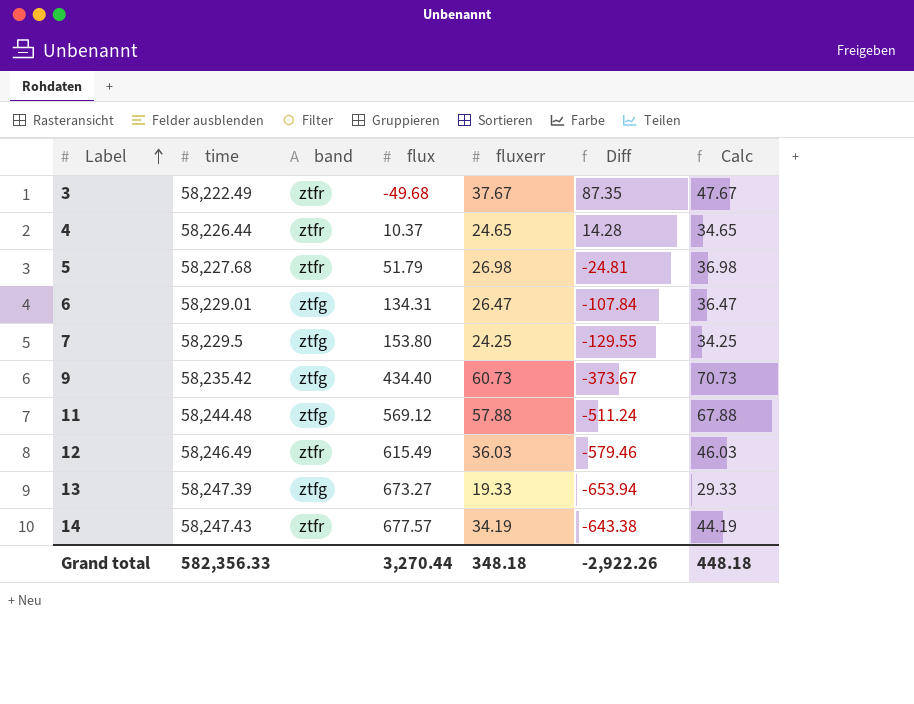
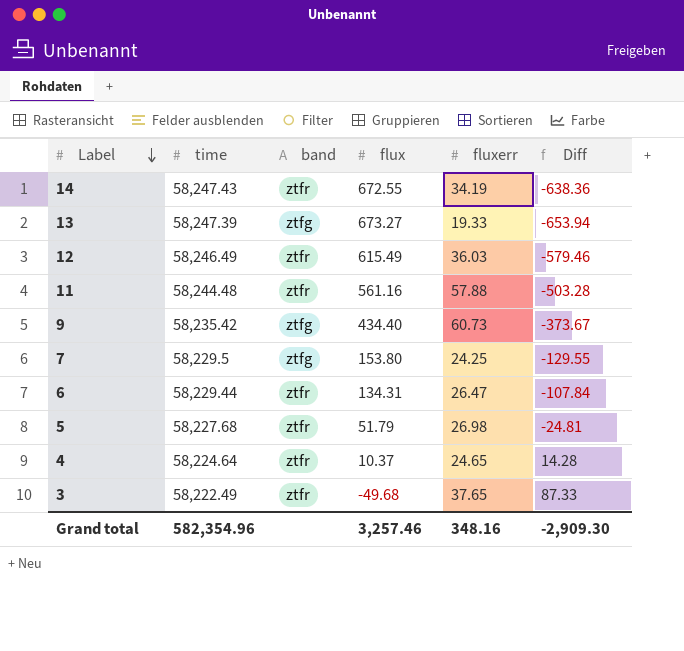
row order: Label ascending -> Label descending
column Calc | formula: [fluxerr] + 10 -> none
14 | flux: 677.57 -> 672.55
14 | Diff: -643.38 -> -638.36
11 | band: ztfg -> ztfr
11 | flux: 569.12 -> 561.16
11 | Diff: -511.24 -> -503.28
6 | time: 58,229.01 -> 58,229.44
6 | band: ztfg -> ztfr
4 | time: 58,226.44 -> 58,224.64
3 | fluxerr: 37.67 -> 37.65
3 | Diff: 87.35 -> 87.33
Grand total | time: 582,356.33 -> 582,354.96
Grand total | flux: 3,270.44 -> 3,257.46
Grand total | fluxerr: 348.18 -> 348.16
Grand total | Diff: -2,922.26 -> -2,909.30

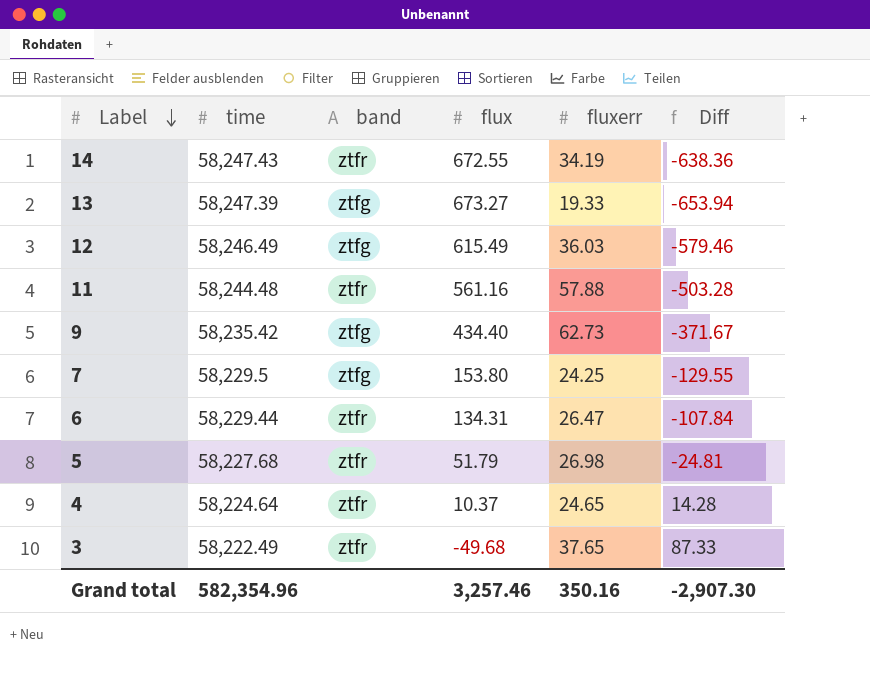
12 | band: ztfr -> ztfg
9 | fluxerr: 60.73 -> 62.73
9 | Diff: -373.67 -> -371.67
Grand total | fluxerr: 348.16 -> 350.16
Grand total | Diff: -2,909.30 -> -2,907.30

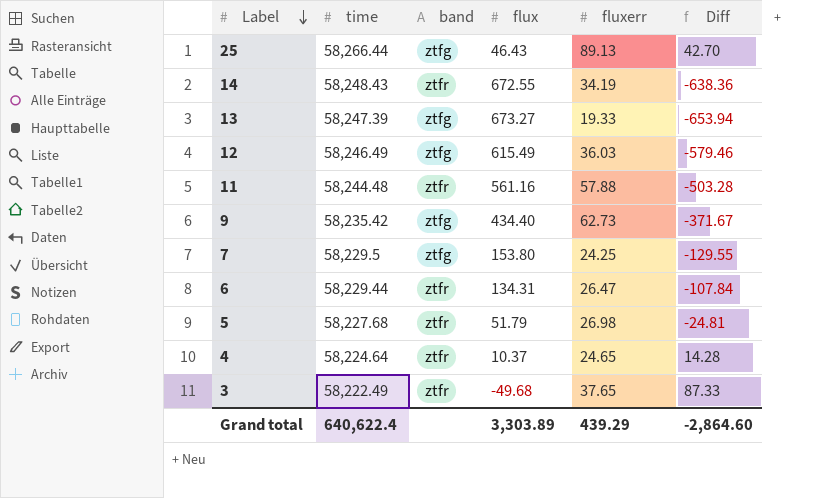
row 25: none -> 58,266.44 | ztfg | 46.43 | 89.13 | 42.70
14 | time: 58,247.43 -> 58,248.43
Grand total | time: 582,354.96 -> 640,622.4
Grand total | flux: 3,257.46 -> 3,303.89
Grand total | fluxerr: 350.16 -> 439.29
Grand total | Diff: -2,907.30 -> -2,864.60

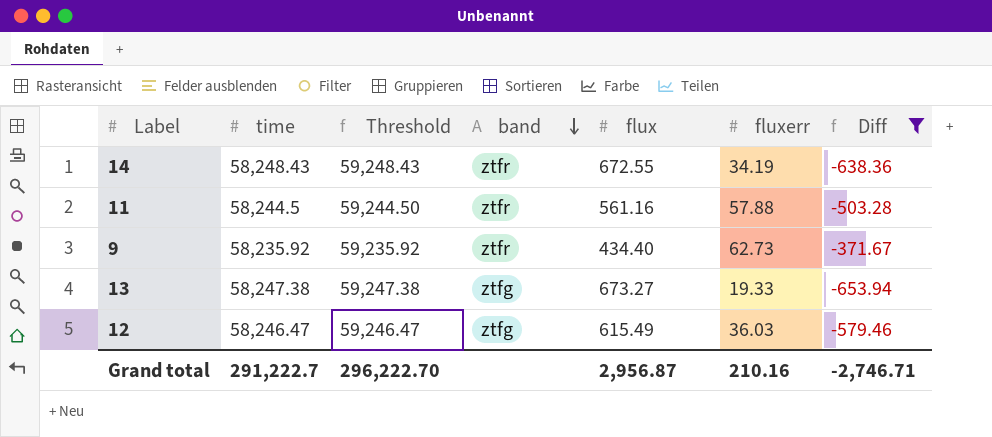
filter: none -> Diff <= -371.67
row order: Label descending -> band descending
column Threshold | formula: none -> [time] + 1000
11 | time: 58,244.48 -> 58,244.5
9 | time: 58,235.42 -> 58,235.92
9 | band: ztfg -> ztfr
13 | time: 58,247.39 -> 58,247.38
12 | time: 58,246.49 -> 58,246.47
Grand total | time: 640,622.4 -> 291,222.7
Grand total | flux: 3,303.89 -> 2,956.87
Grand total | fluxerr: 439.29 -> 210.16
Grand total | Diff: -2,864.60 -> -2,746.71

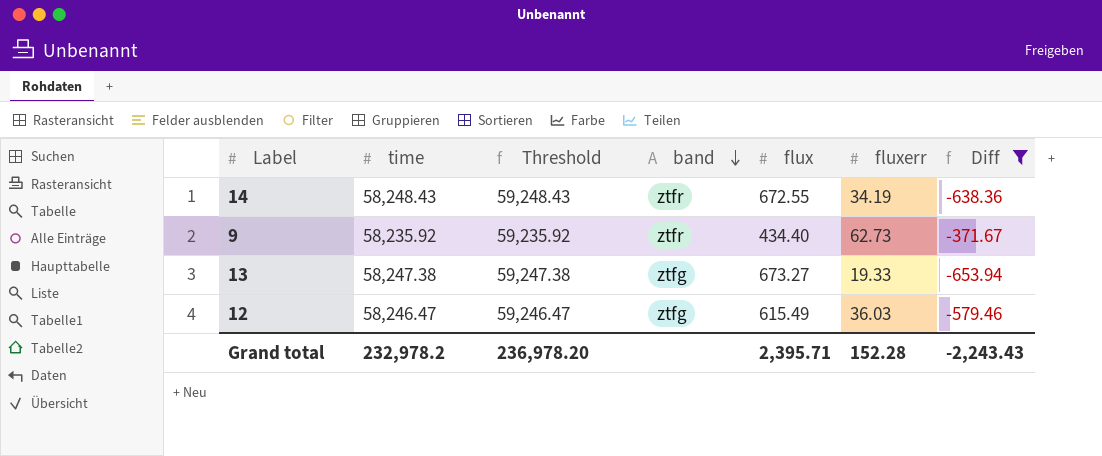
row 11: 58,244.5 | 59,244.50 | ztfr | 561.16 | 57.88 | -503.28 -> none
Grand total | time: 291,222.7 -> 232,978.2
Grand total | Threshold: 296,222.70 -> 236,978.20
Grand total | flux: 2,956.87 -> 2,395.71
Grand total | fluxerr: 210.16 -> 152.28
Grand total | Diff: -2,746.71 -> -2,243.43

